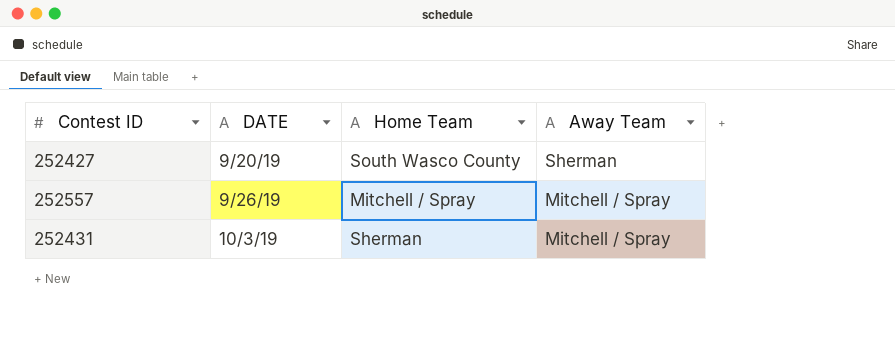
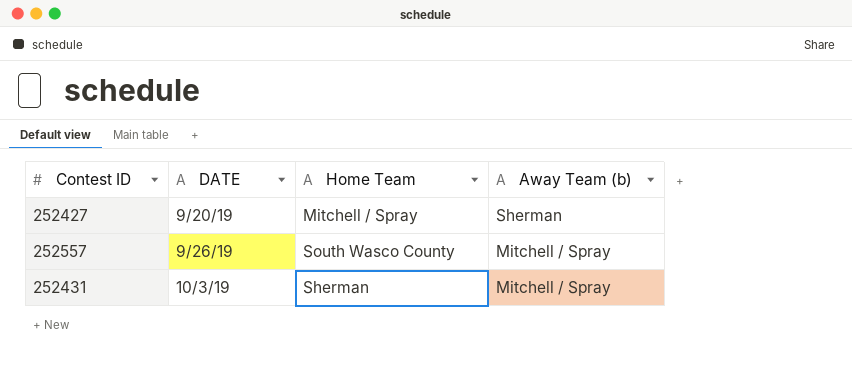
column name: Away Team -> Away Team (b)
252427 | Home Team: South Wasco County -> Mitchell / Spray
252557 | Home Team: Mitchell / Spray -> South Wasco County

